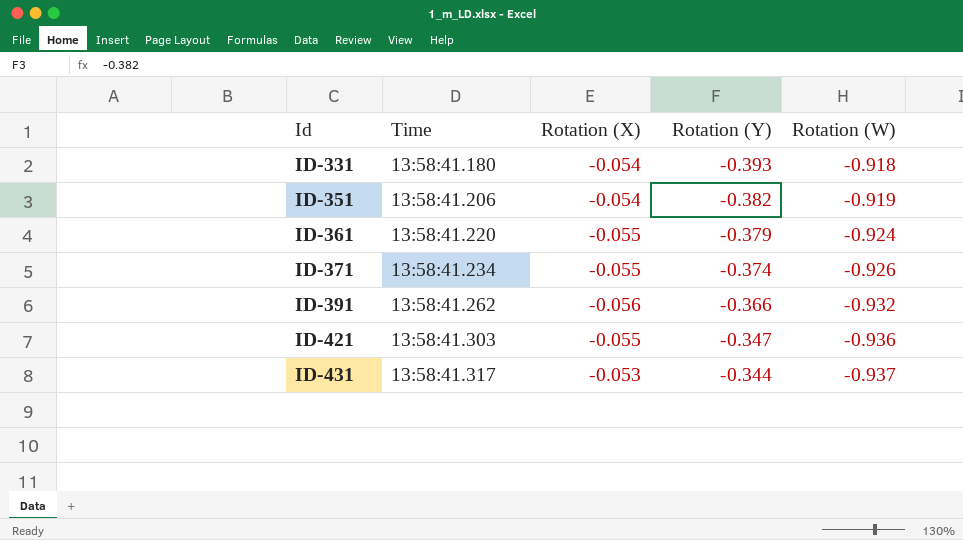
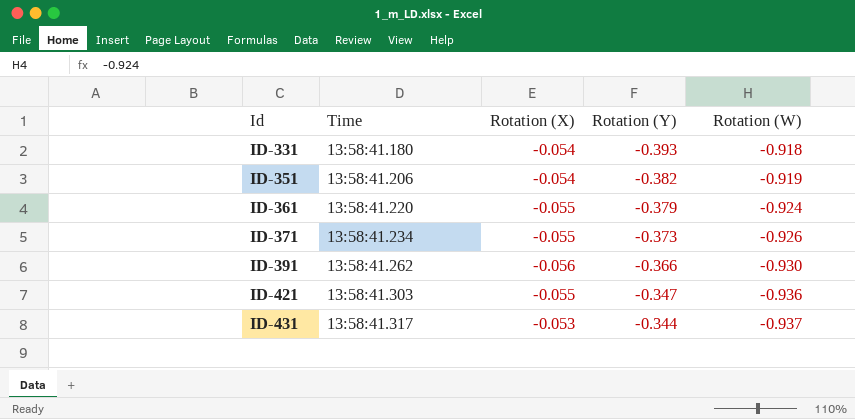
ID-371 | Rotation (Y): -0.374 -> -0.373
ID-391 | Rotation (W): -0.932 -> -0.930

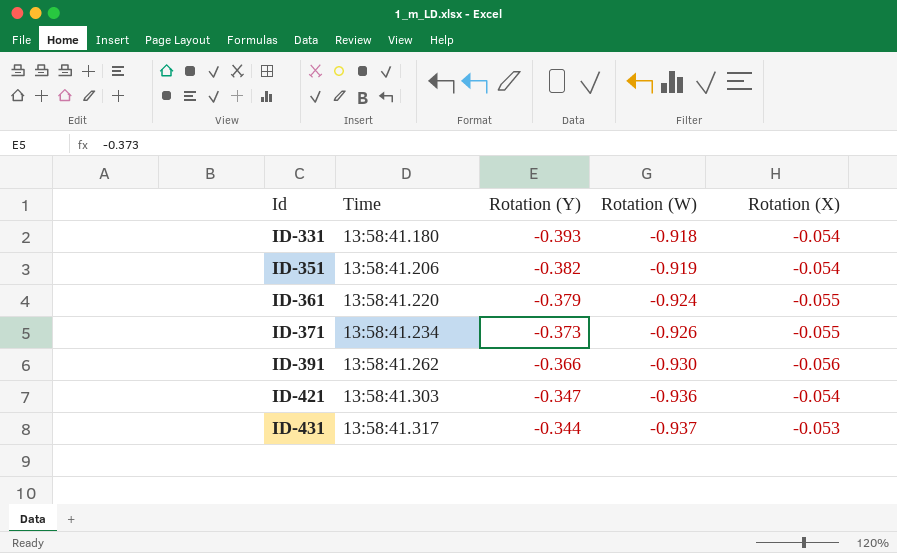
column Rotation (X) | position: 3 -> 5
ID-421 | Rotation (X): -0.055 -> -0.054

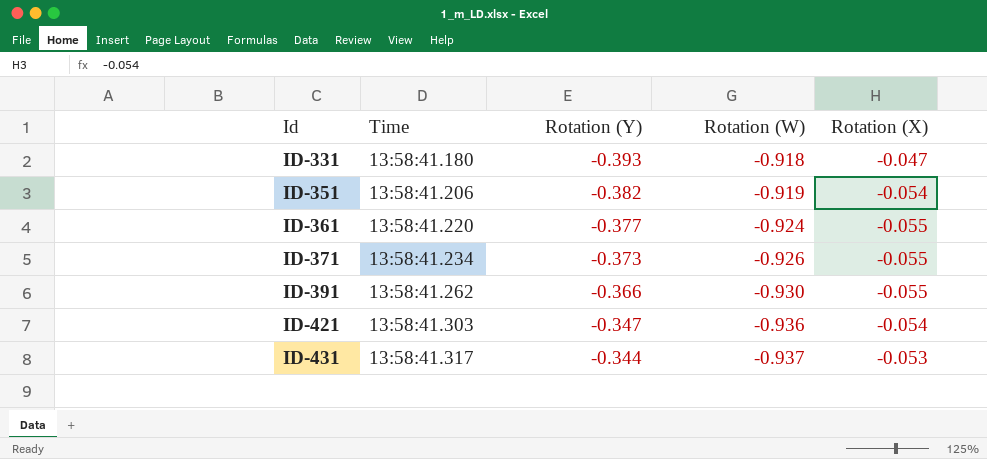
ID-331 | Rotation (X): -0.054 -> -0.047
ID-361 | Rotation (Y): -0.379 -> -0.377
ID-391 | Rotation (X): -0.056 -> -0.055

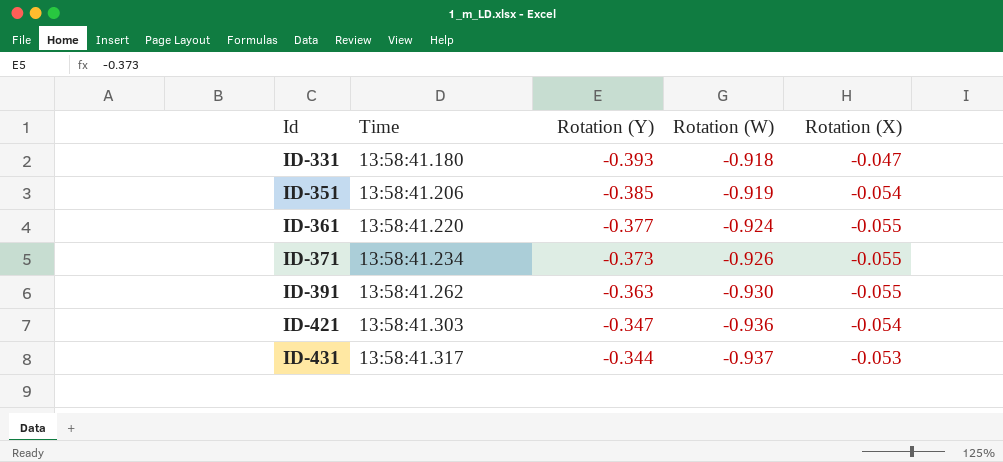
ID-351 | Rotation (Y): -0.382 -> -0.385
ID-391 | Rotation (Y): -0.366 -> -0.363

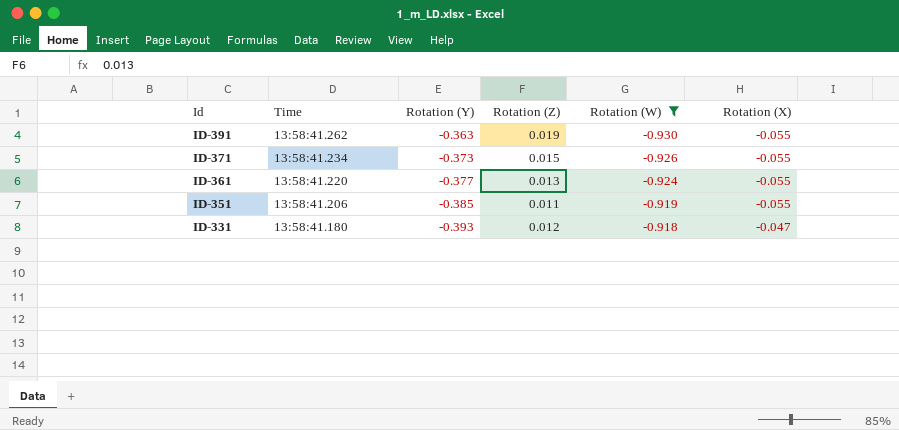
filter: none -> Rotation (W) >= -0.930
row order: Id ascending -> Id descending
column Rotation (Z) | position: none -> 4
ID-351 | Rotation (X): -0.054 -> -0.055

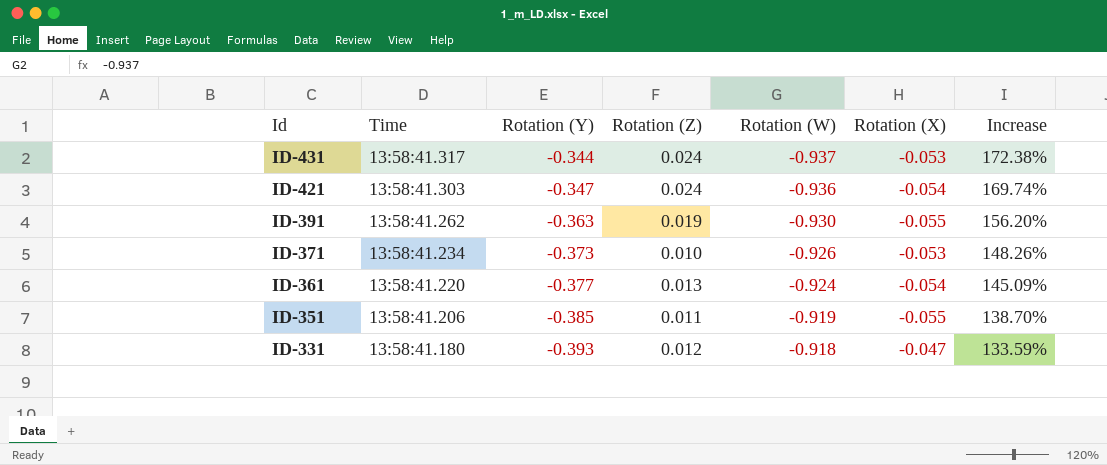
filter: Rotation (W) >= -0.930 -> none
column Increase | formula: none -> ([Rotation (W)] - [Rotation (Y)]) / [Rotation (Y)]
ID-371 | Rotation (Z): 0.015 -> 0.010
ID-371 | Rotation (X): -0.055 -> -0.053
ID-361 | Rotation (X): -0.055 -> -0.054

